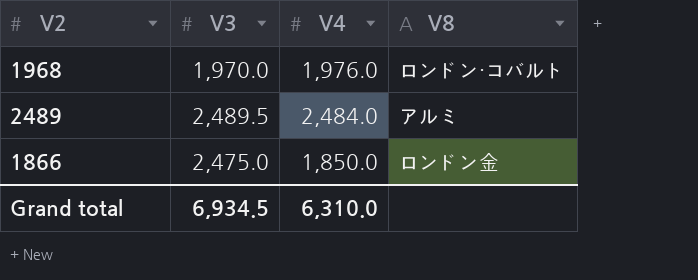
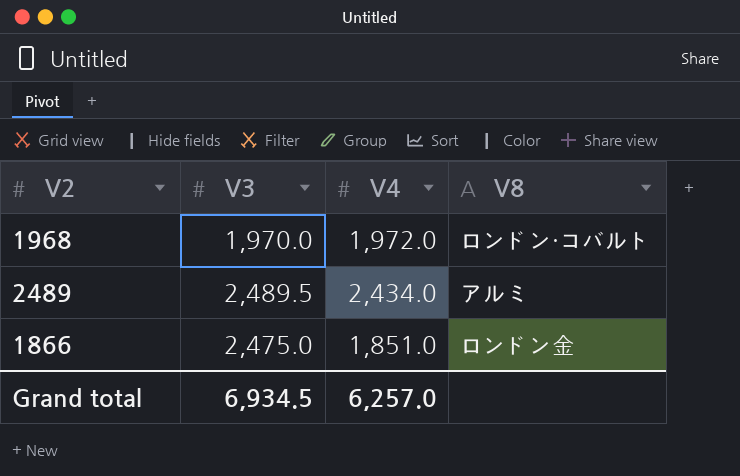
1968 | V4: 1,976.0 -> 1,972.0
2489 | V4: 2,484.0 -> 2,434.0
1866 | V4: 1,850.0 -> 1,851.0
Grand total | V4: 6,310.0 -> 6,257.0

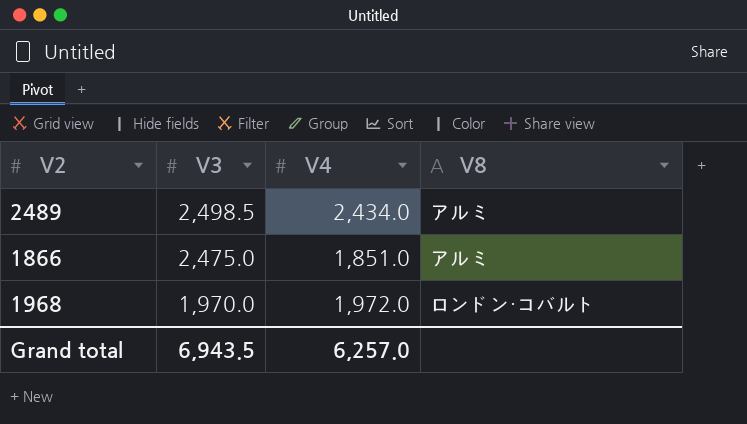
row order: none -> V3 descending
2489 | V3: 2,489.5 -> 2,498.5
1866 | V8: ロンドン金 -> アルミ
Grand total | V3: 6,934.5 -> 6,943.5

